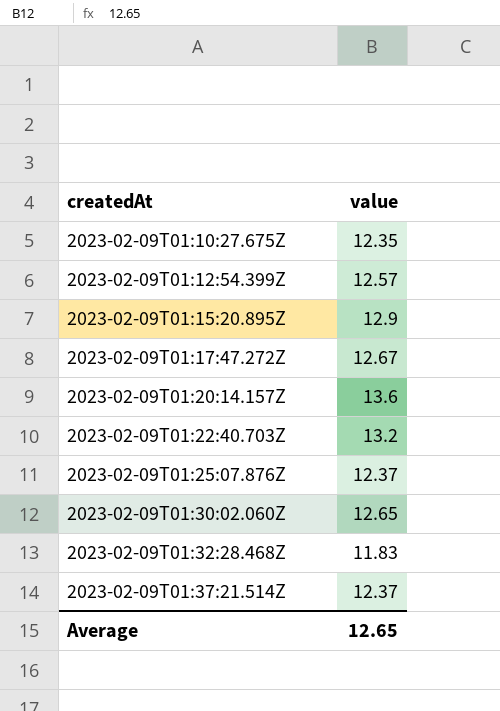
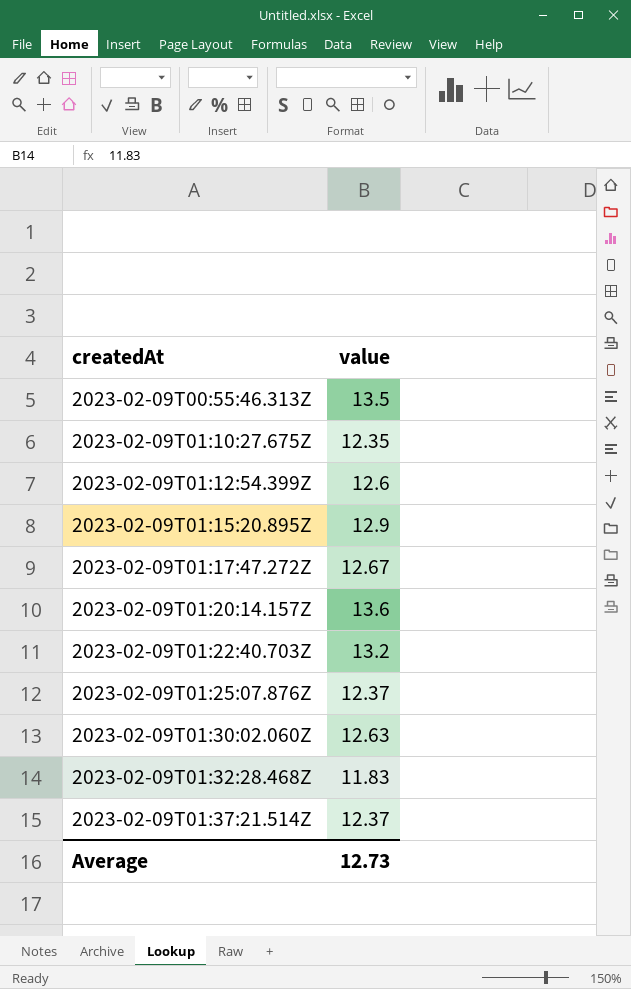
row 2023-02-09T00:55:46.313Z: none -> 13.5
2023-02-09T01:12:54.399Z | value: 12.57 -> 12.6
2023-02-09T01:30:02.060Z | value: 12.65 -> 12.63
Average | value: 12.65 -> 12.73

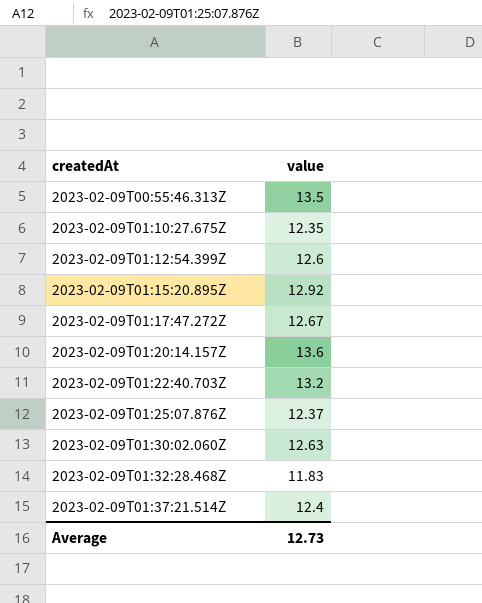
2023-02-09T01:15:20.895Z | value: 12.9 -> 12.92
2023-02-09T01:37:21.514Z | value: 12.37 -> 12.4

